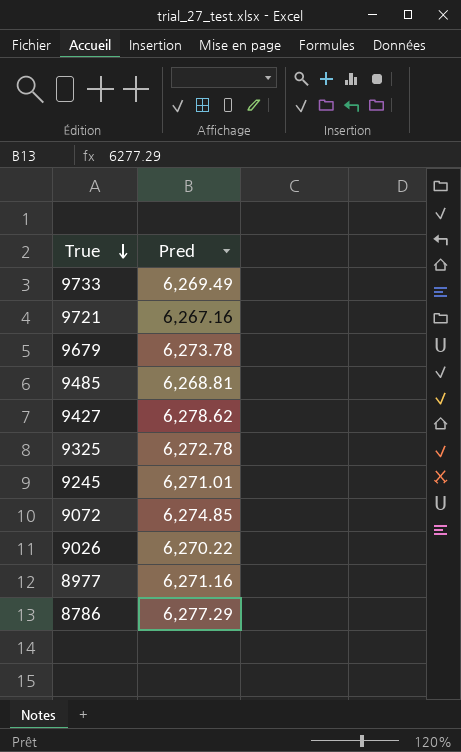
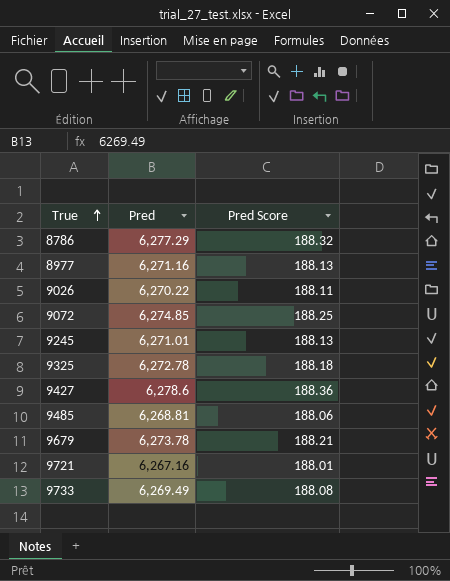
row order: True descending -> True ascending
column Pred Score | formula: none -> [Pred] * 0.03
9427 | Pred: 6,278.62 -> 6,278.6

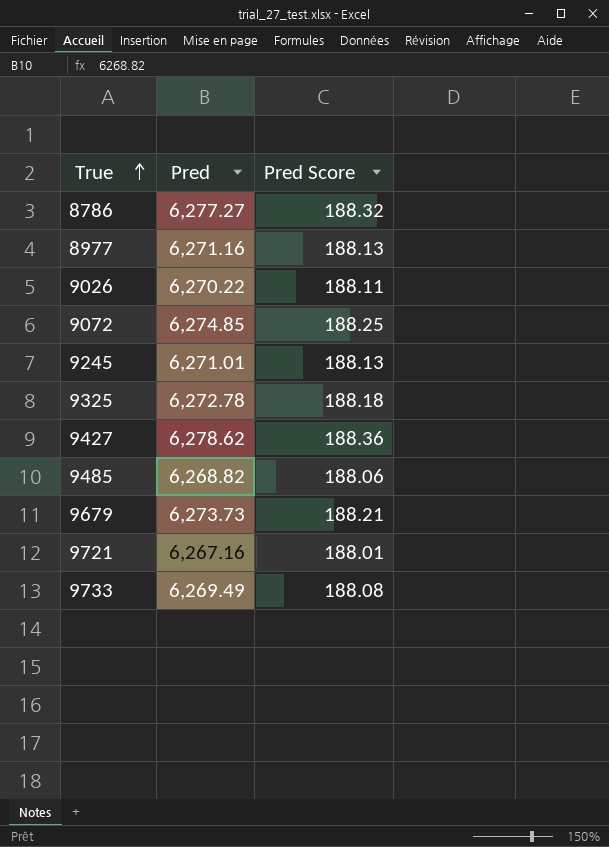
8786 | Pred: 6,277.29 -> 6,277.27
9427 | Pred: 6,278.6 -> 6,278.62
9485 | Pred: 6,268.81 -> 6,268.82
9679 | Pred: 6,273.78 -> 6,273.73

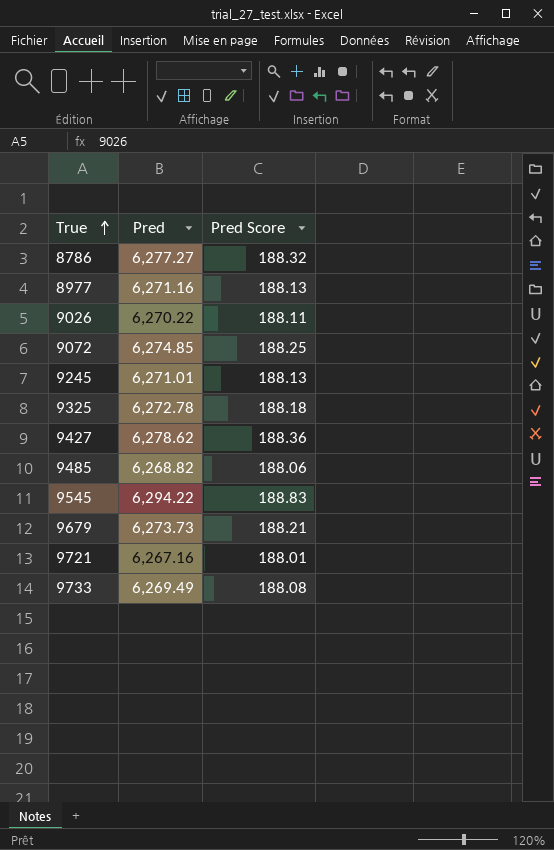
row 9545: none -> 6,294.22 | 188.83

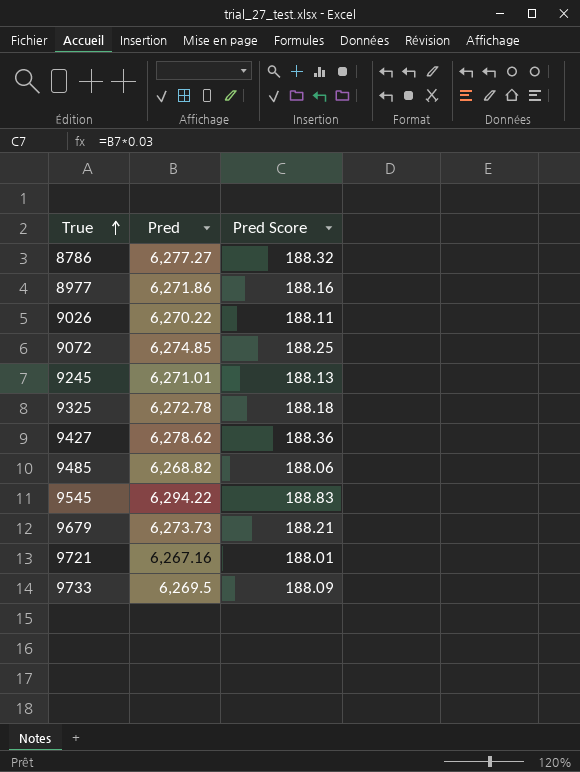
8977 | Pred: 6,271.16 -> 6,271.86
8977 | Pred Score: 188.13 -> 188.16
9733 | Pred: 6,269.49 -> 6,269.5
9733 | Pred Score: 188.08 -> 188.09

